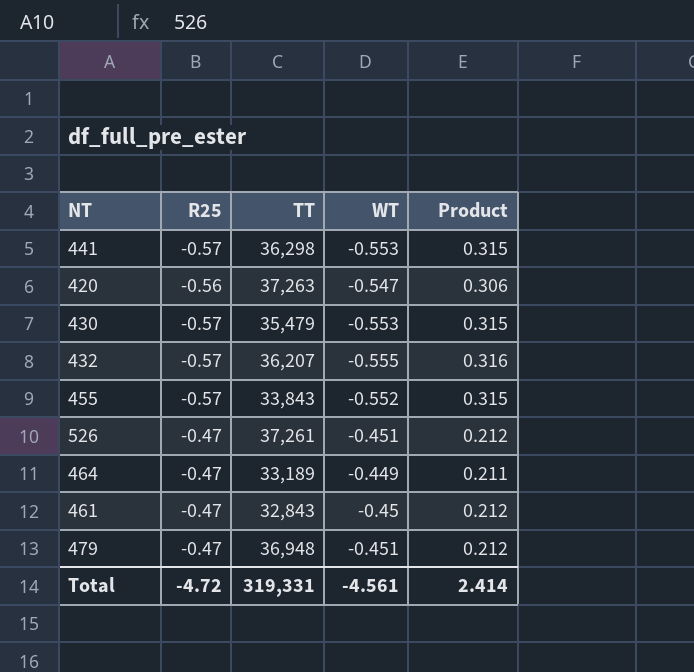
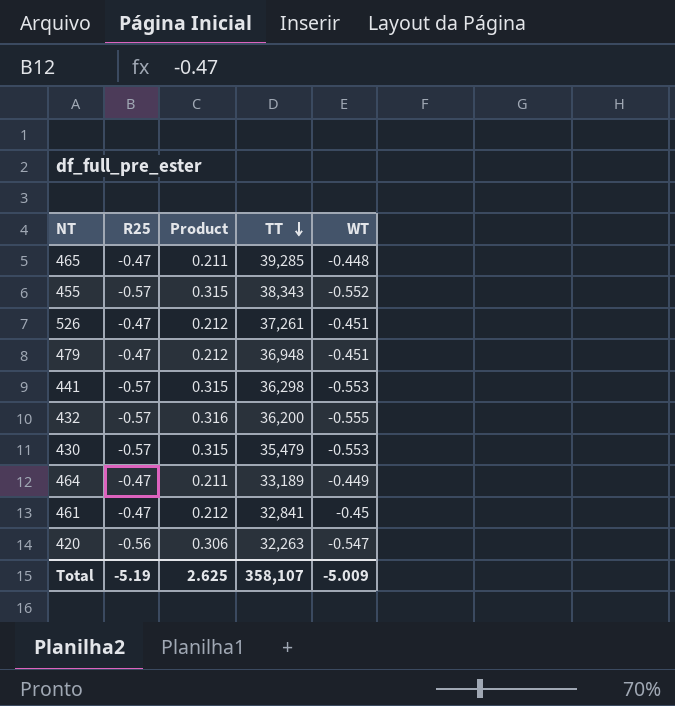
row order: none -> TT descending
column Product | position: 5 -> 3
row 465: none -> -0.47 | 0.211 | 39,285 | -0.448
455 | TT: 33,843 -> 38,343
432 | TT: 36,207 -> 36,200
461 | TT: 32,843 -> 32,841
420 | TT: 37,263 -> 32,263
Total | R25: -4.72 -> -5.19
Total | Product: 2.414 -> 2.625
Total | TT: 319,331 -> 358,107
Total | WT: -4.561 -> -5.009

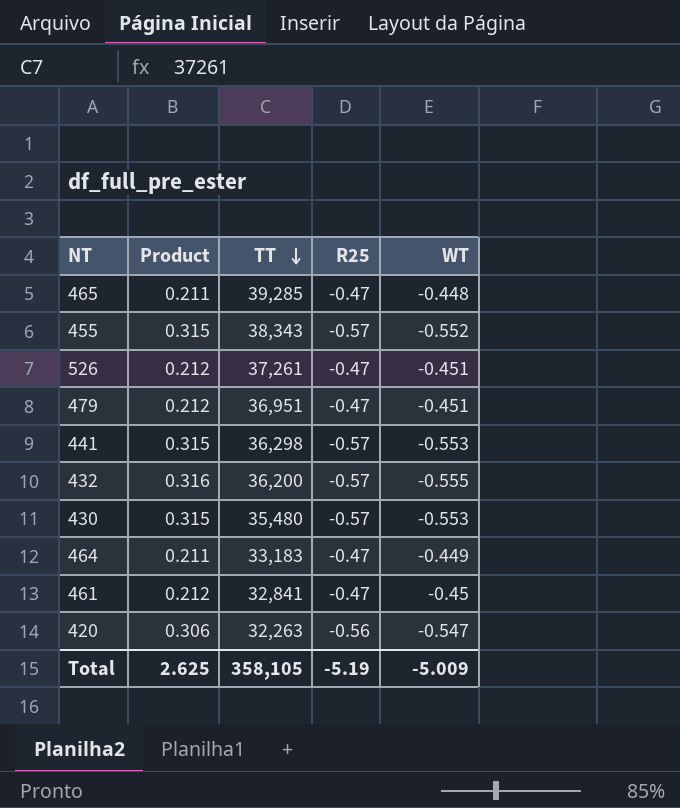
column R25 | position: 2 -> 4
479 | TT: 36,948 -> 36,951
430 | TT: 35,479 -> 35,480
464 | TT: 33,189 -> 33,183
Total | TT: 358,107 -> 358,105

